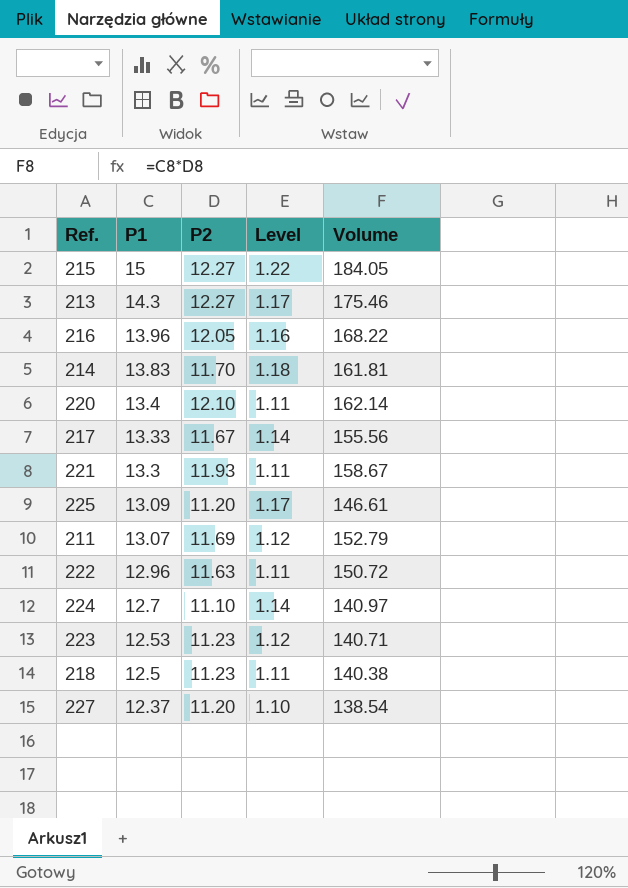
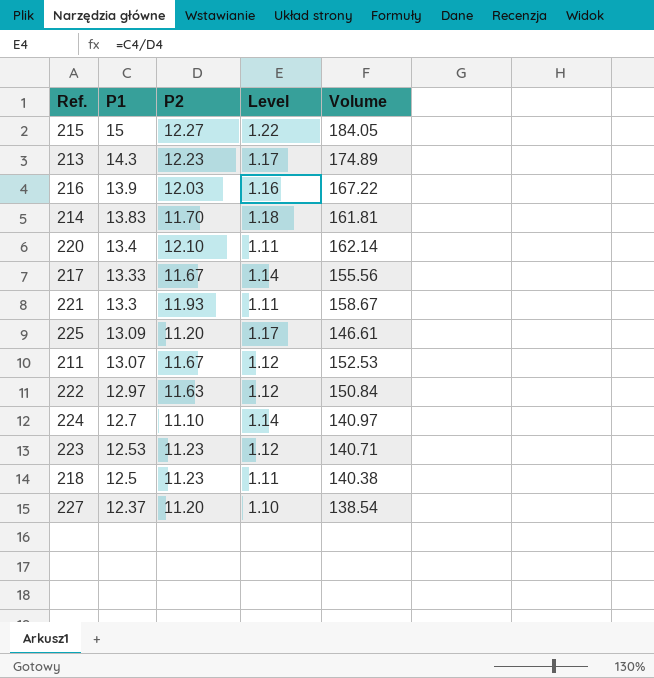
213 | P2: 12.27 -> 12.23
213 | Volume: 175.46 -> 174.89
216 | P1: 13.96 -> 13.9
216 | P2: 12.05 -> 12.03
216 | Volume: 168.22 -> 167.22
211 | P2: 11.69 -> 11.67
211 | Volume: 152.79 -> 152.53
222 | P1: 12.96 -> 12.97
222 | Level: 1.11 -> 1.12
222 | Volume: 150.72 -> 150.84

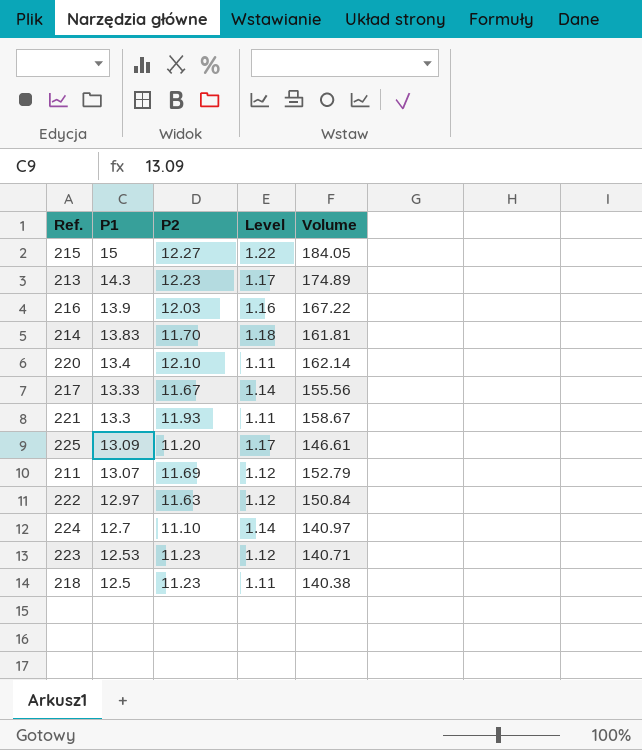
row 227: 12.37 | 11.20 | 1.10 | 138.54 -> none
211 | P2: 11.67 -> 11.69
211 | Volume: 152.53 -> 152.79

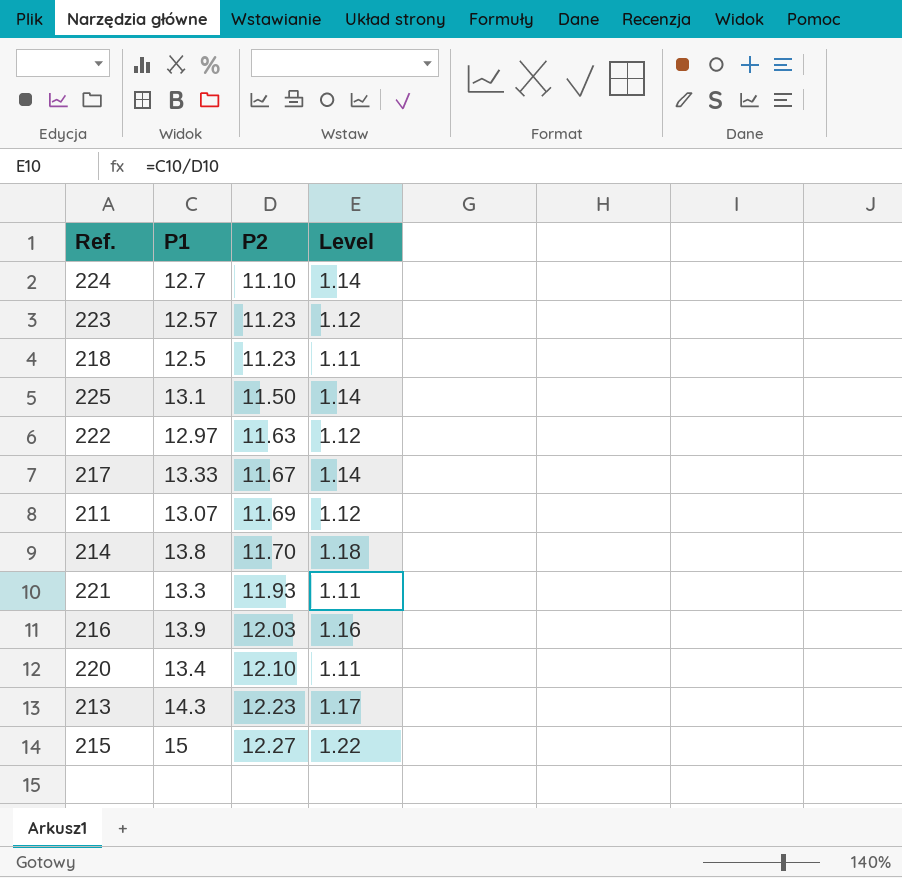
row order: P1 descending -> P2 ascending
column Volume | formula: [P1] * [P2] -> none
223 | P1: 12.53 -> 12.57
225 | P1: 13.09 -> 13.1
225 | P2: 11.20 -> 11.50
225 | Level: 1.17 -> 1.14
214 | P1: 13.83 -> 13.8

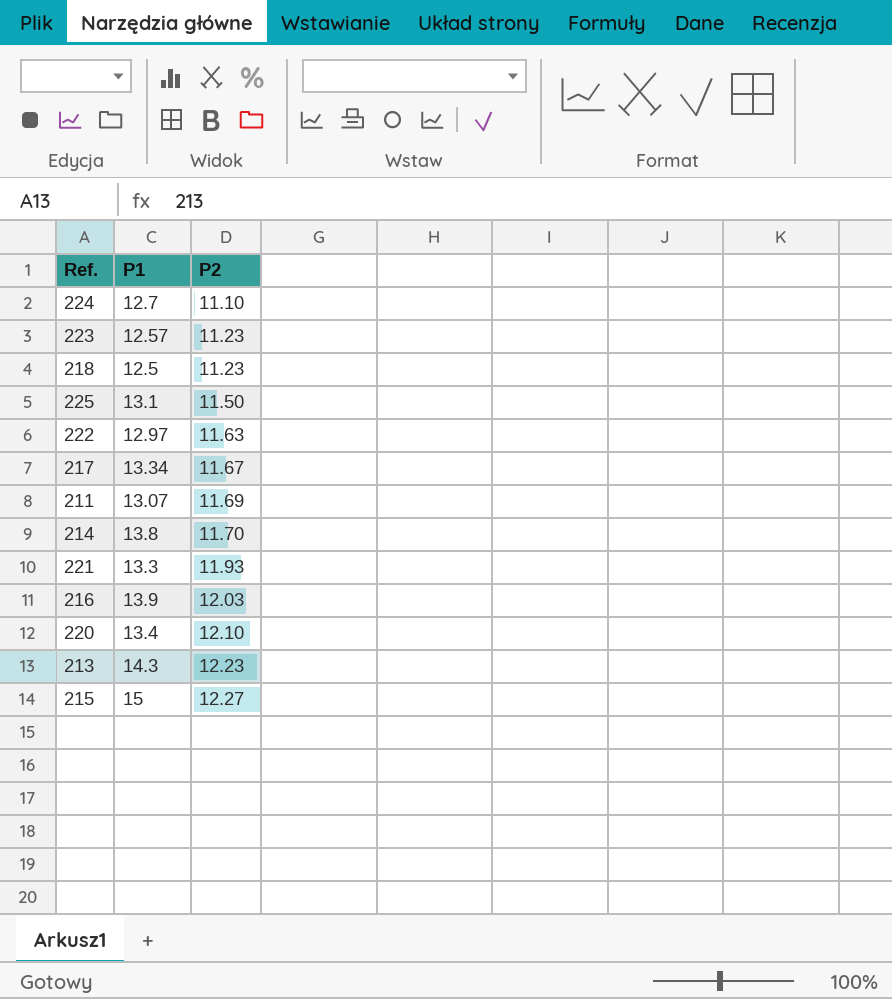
column Level | formula: [P1] / [P2] -> none
217 | P1: 13.33 -> 13.34

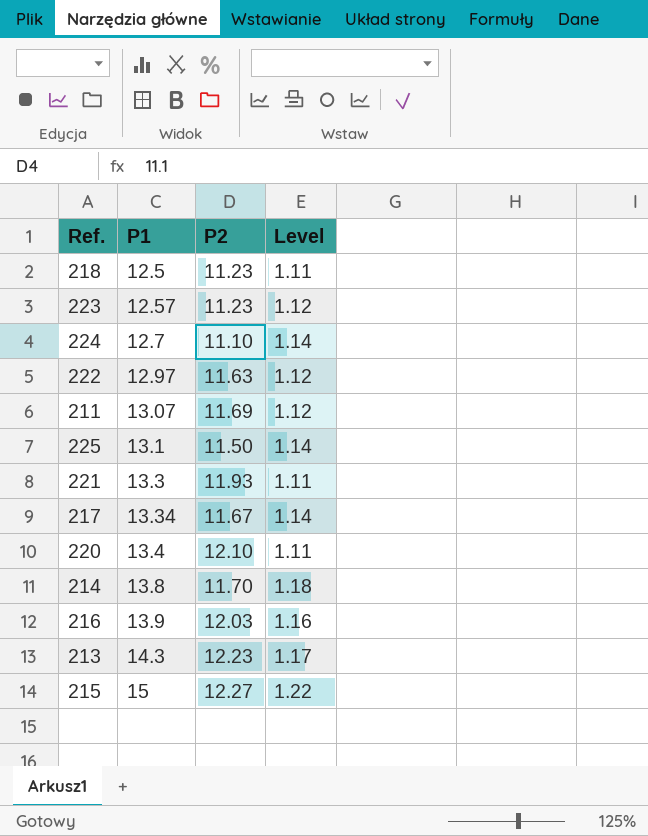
row order: P2 ascending -> P1 ascending
column Level | formula: none -> [P1] / [P2]

